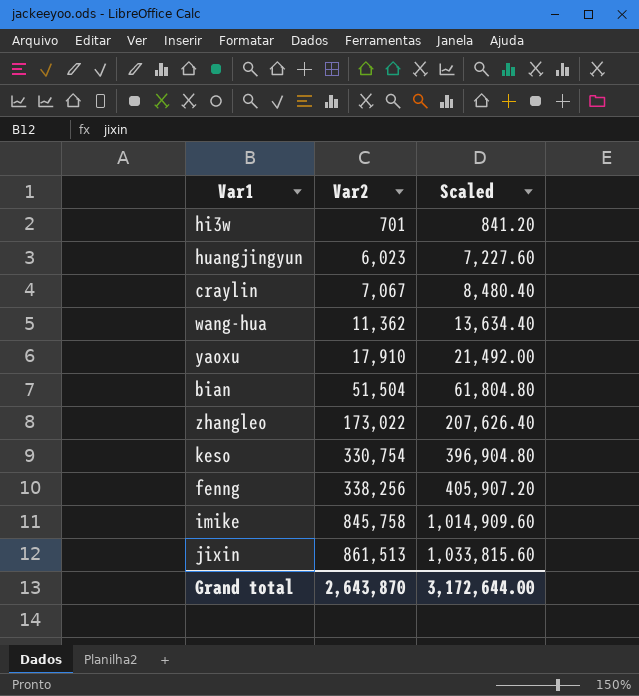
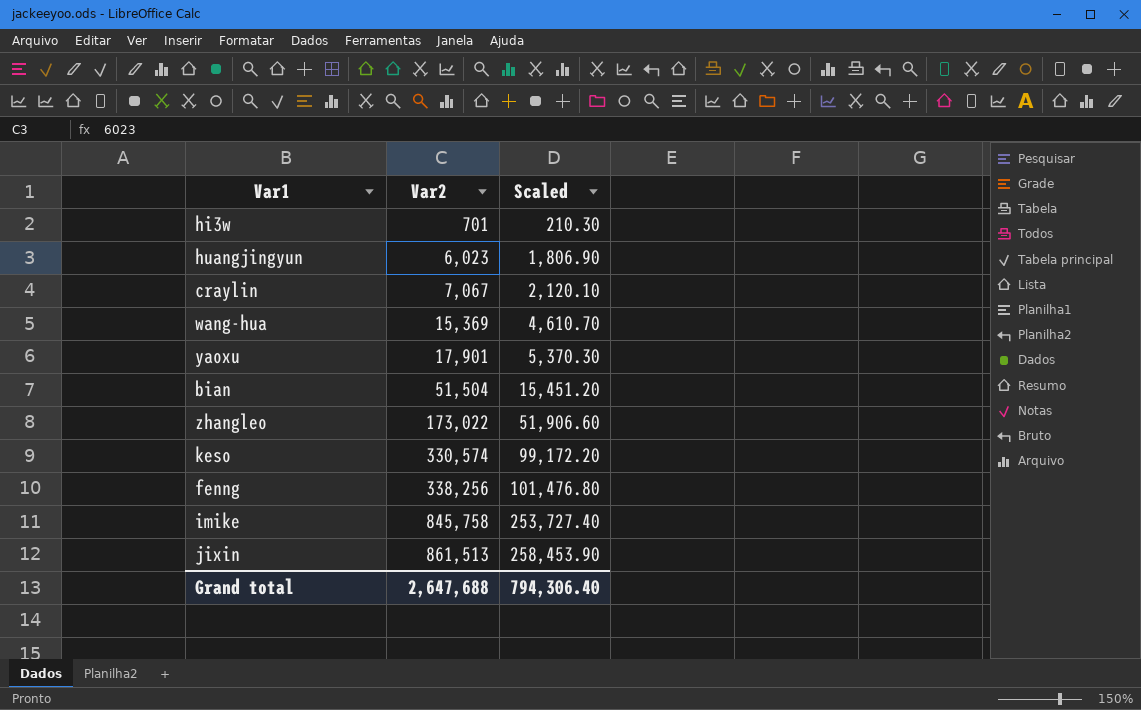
column Scaled | formula: [Var2] * 1.2 -> [Var2] * 0.3
wang-hua | Var2: 11,362 -> 15,369
yaoxu | Var2: 17,910 -> 17,901
keso | Var2: 330,754 -> 330,574
Grand total | Var2: 2,643,870 -> 2,647,688
Grand total | Scaled: 3,172,644.00 -> 794,306.40

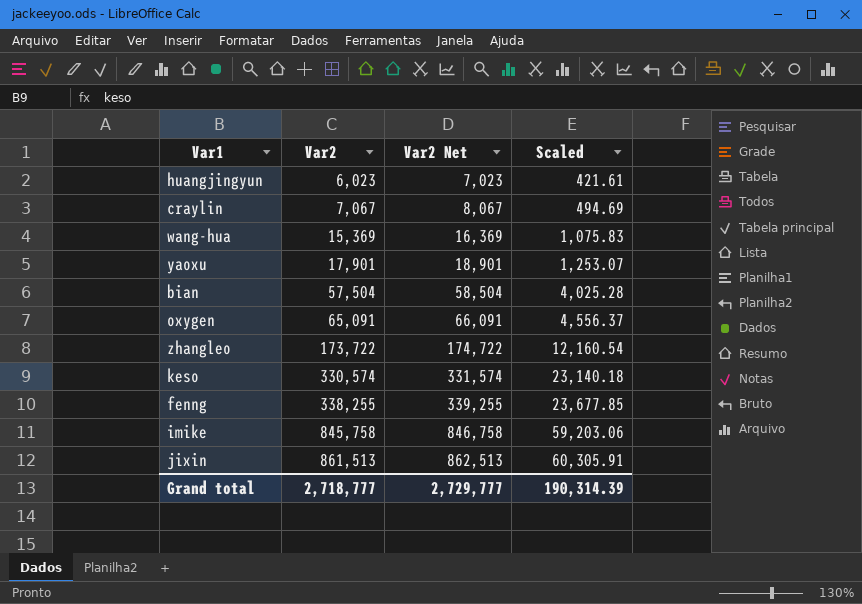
column Var2 Net | formula: none -> [Var2] + 1000
column Scaled | formula: [Var2] * 0.3 -> [Var2] * 0.07
row hi3w: 701 | 210.30 -> none
bian | Var2: 51,504 -> 57,504
row oxygen: none -> 65,091 | 66,091 | 4,556.37
zhangleo | Var2: 173,022 -> 173,722
fenng | Var2: 338,256 -> 338,255
Grand total | Var2: 2,647,688 -> 2,718,777
Grand total | Scaled: 794,306.40 -> 190,314.39

